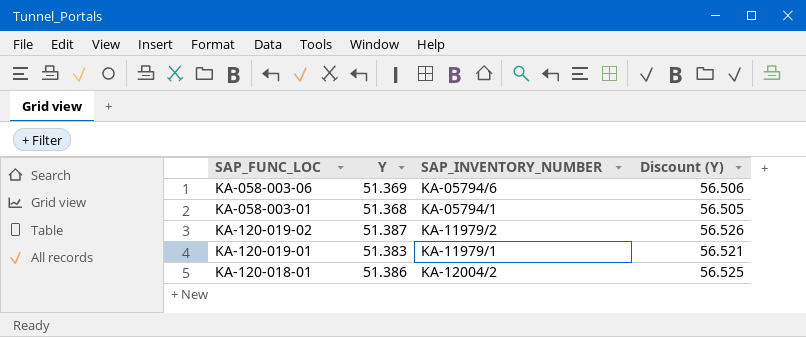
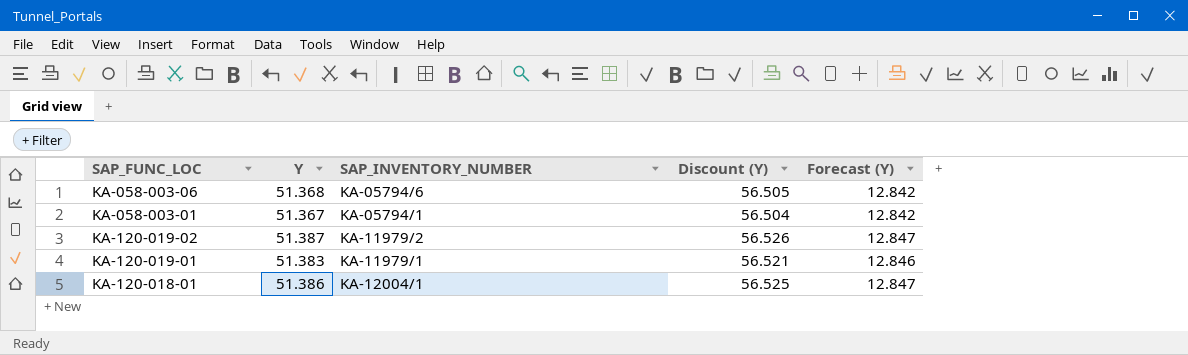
column Forecast (Y) | formula: none -> [Y] * 0.25
KA-058-003-06 | Y: 51.369 -> 51.368
KA-058-003-06 | Discount (Y): 56.506 -> 56.505
KA-058-003-01 | Y: 51.368 -> 51.367
KA-058-003-01 | Discount (Y): 56.505 -> 56.504
KA-120-018-01 | SAP_INVENTORY_NUMBER: KA-12004/2 -> KA-12004/1

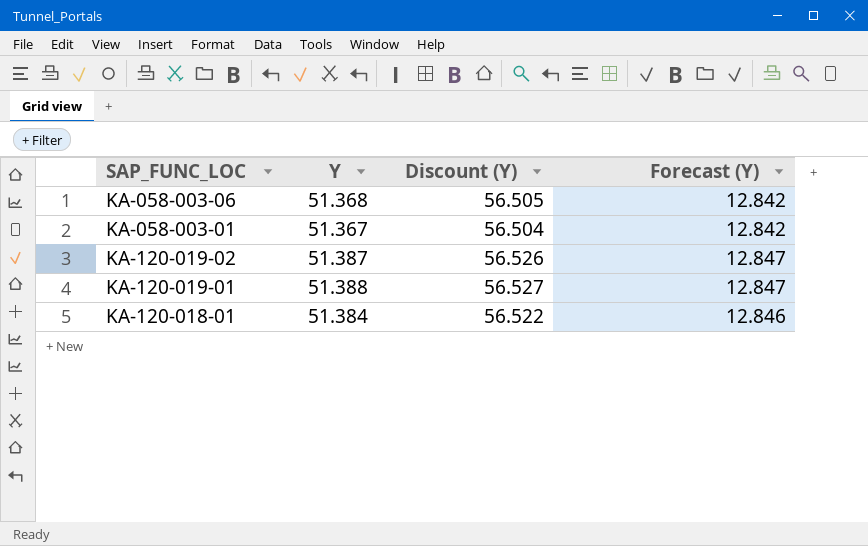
column SAP_INVENTORY_NUMBER | position: 3 -> none
KA-120-019-01 | Y: 51.383 -> 51.388
KA-120-019-01 | Discount (Y): 56.521 -> 56.527
KA-120-019-01 | Forecast (Y): 12.846 -> 12.847
KA-120-018-01 | Y: 51.386 -> 51.384
KA-120-018-01 | Discount (Y): 56.525 -> 56.522
KA-120-018-01 | Forecast (Y): 12.847 -> 12.846

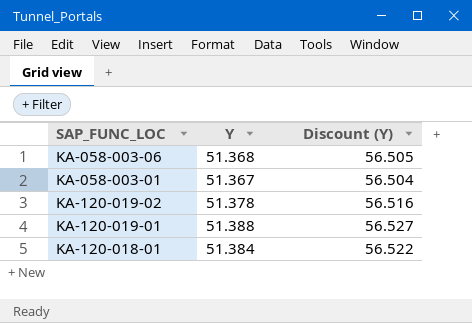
column Forecast (Y) | formula: [Y] * 0.25 -> none
KA-120-019-02 | Y: 51.387 -> 51.378
KA-120-019-02 | Discount (Y): 56.526 -> 56.516

